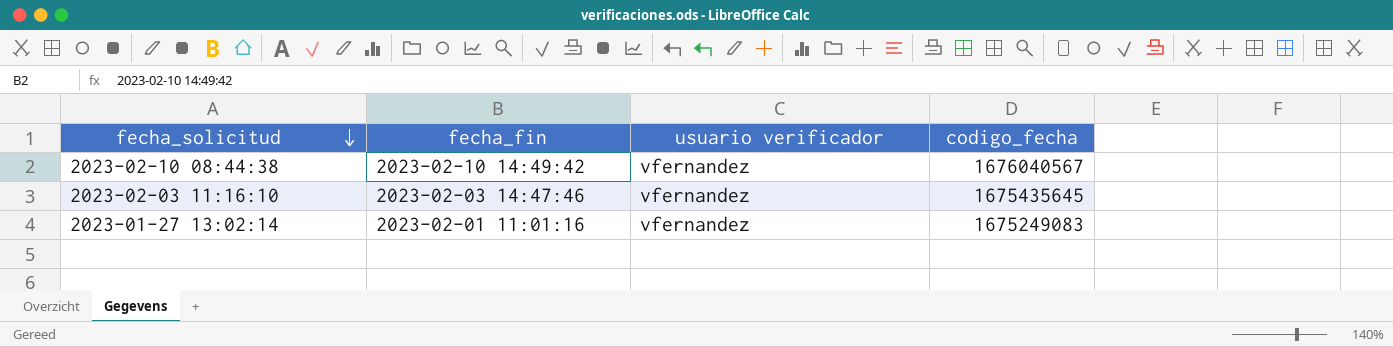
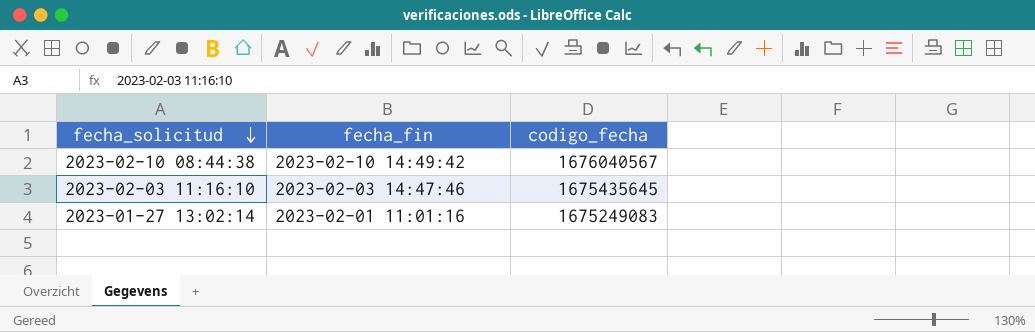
column usuario verificador | position: 3 -> none

